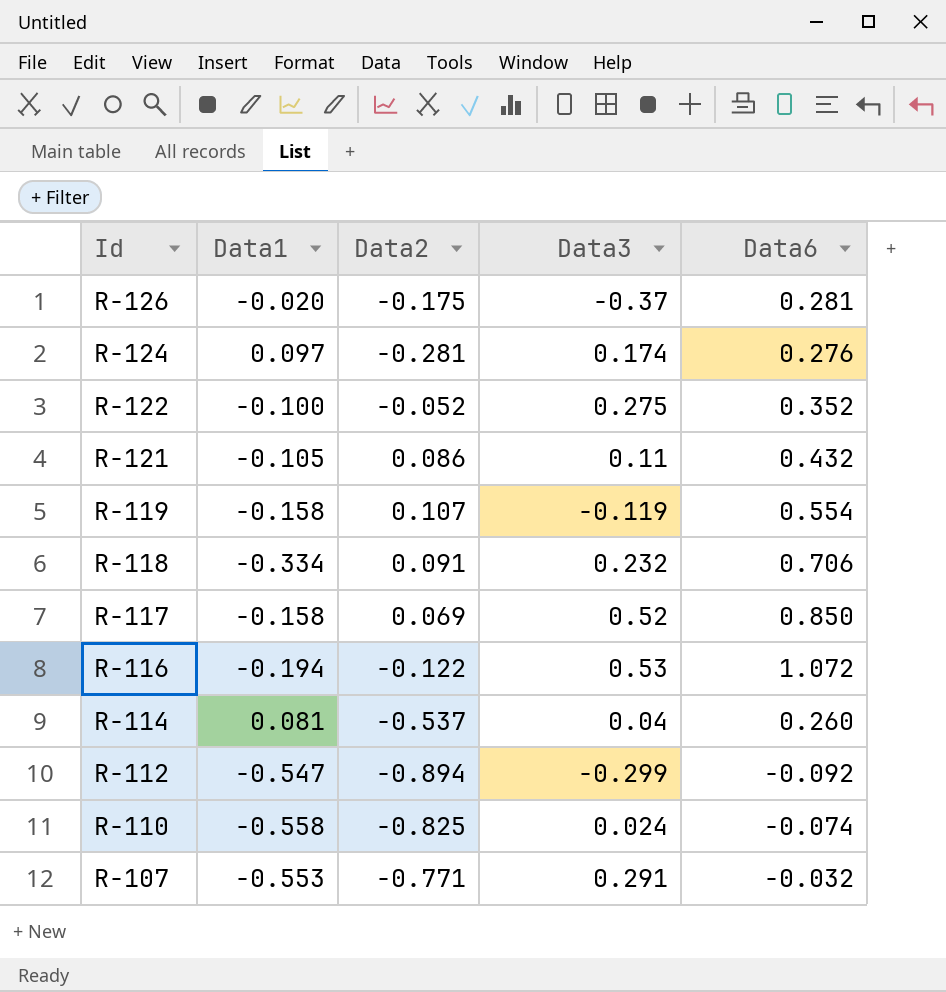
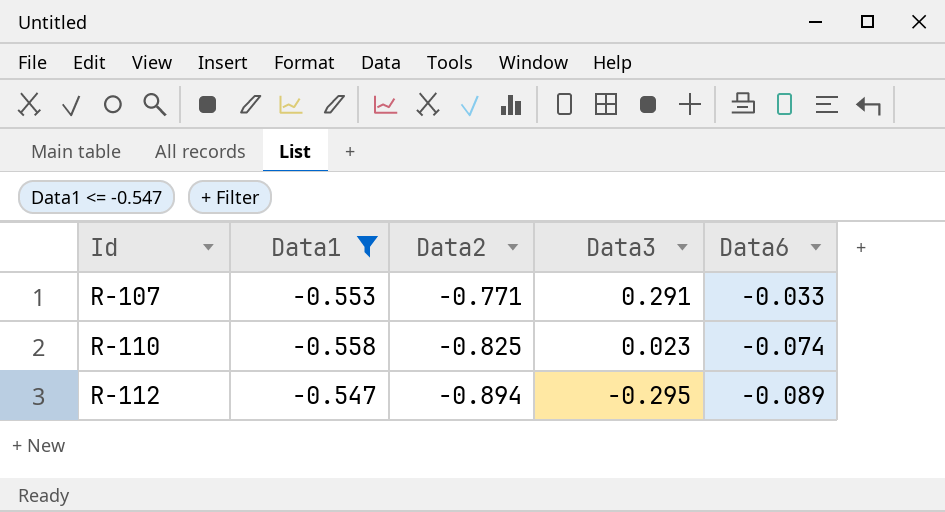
filter: none -> Data1 <= -0.547
row order: Id descending -> Id ascending
R-107 | Data6: -0.032 -> -0.033
R-110 | Data3: 0.024 -> 0.023
R-112 | Data3: -0.299 -> -0.295
R-112 | Data6: -0.092 -> -0.089

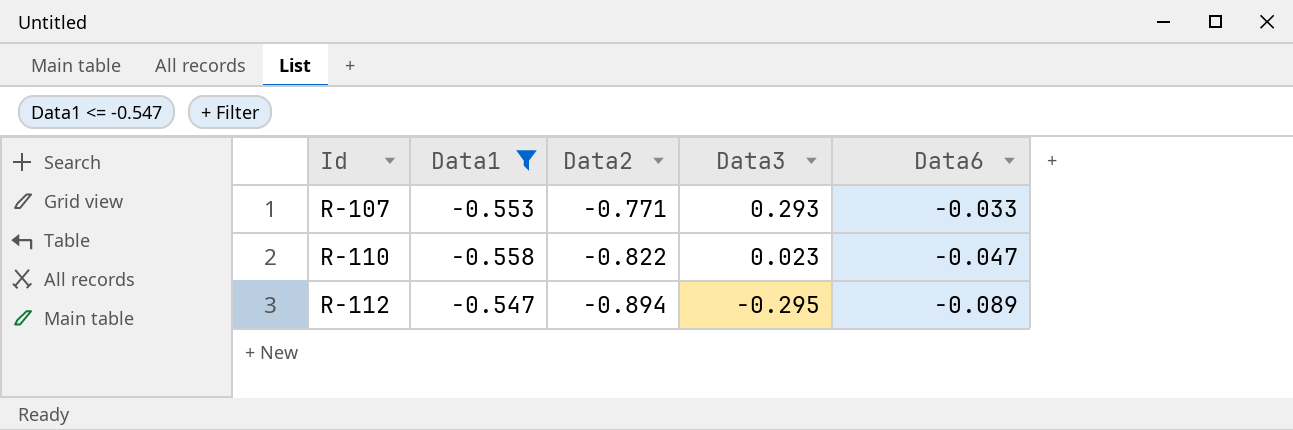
R-107 | Data3: 0.291 -> 0.293
R-110 | Data2: -0.825 -> -0.822
R-110 | Data6: -0.074 -> -0.047

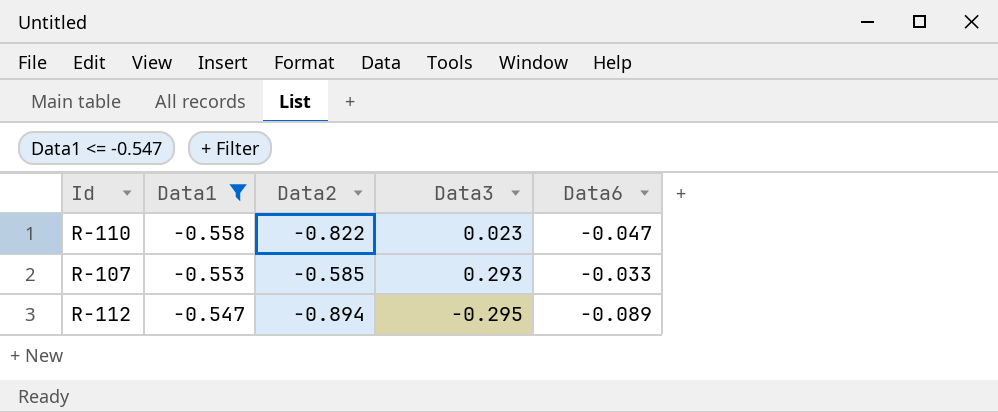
row order: Id ascending -> Data1 ascending
R-107 | Data2: -0.771 -> -0.585

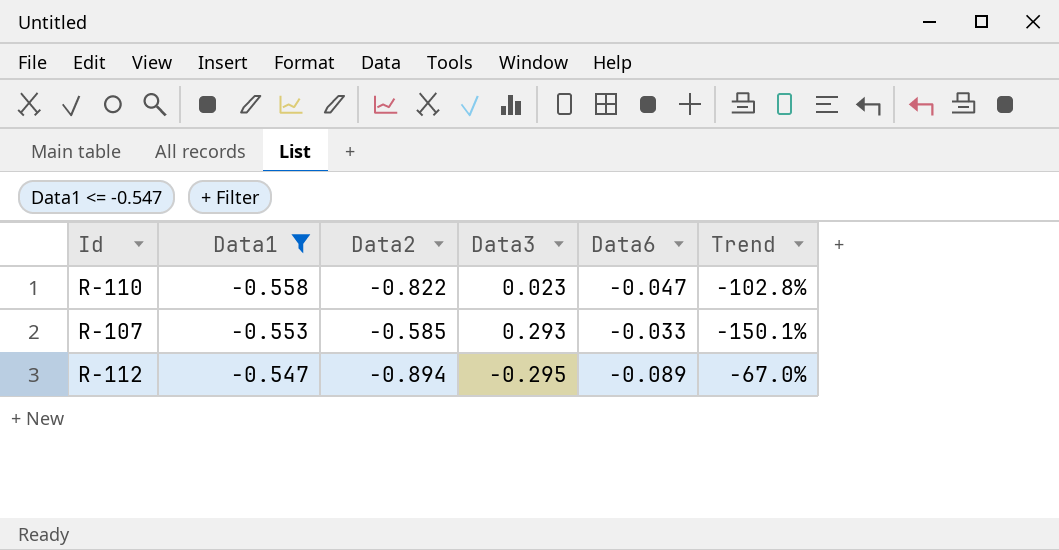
column Trend | formula: none -> ([Data3] - [Data2]) / [Data2]

